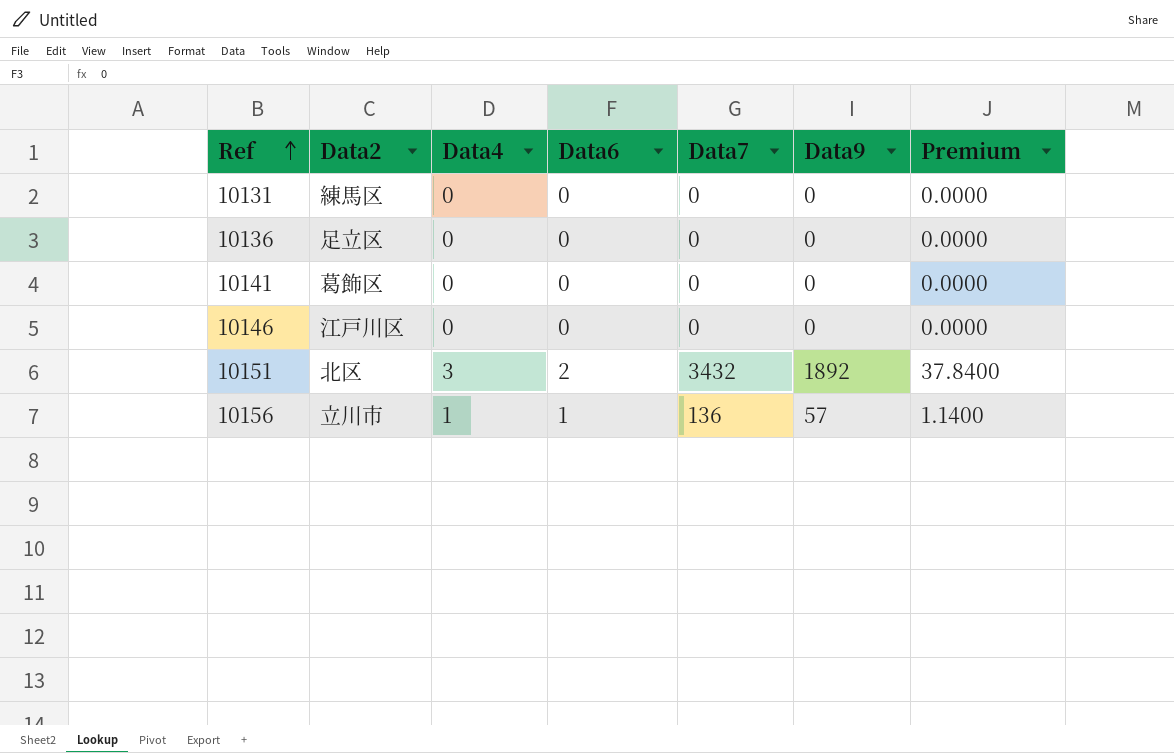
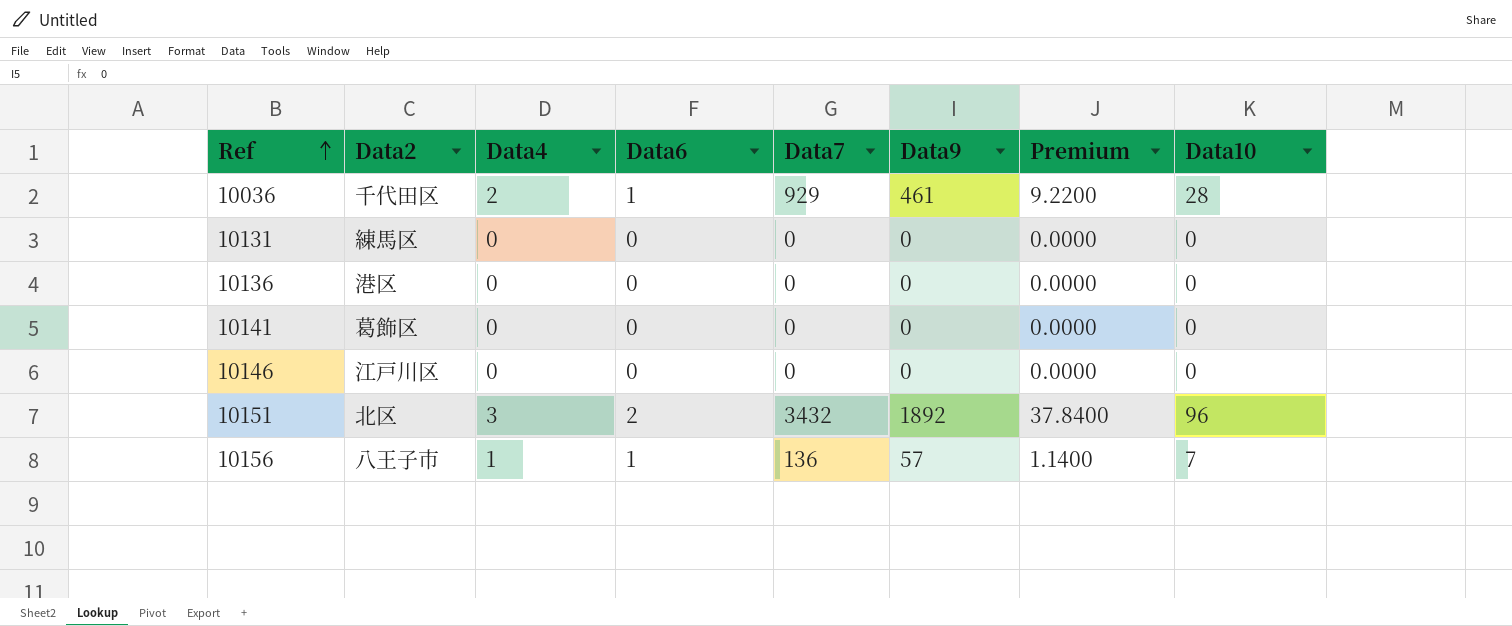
column Data10 | position: none -> 8
row 10036: none -> 千代田区 | 2 | 1 | 929 | 461 | 9.2200 | 28
10136 | Data2: 足立区 -> 港区
10156 | Data2: 立川市 -> 八王子市

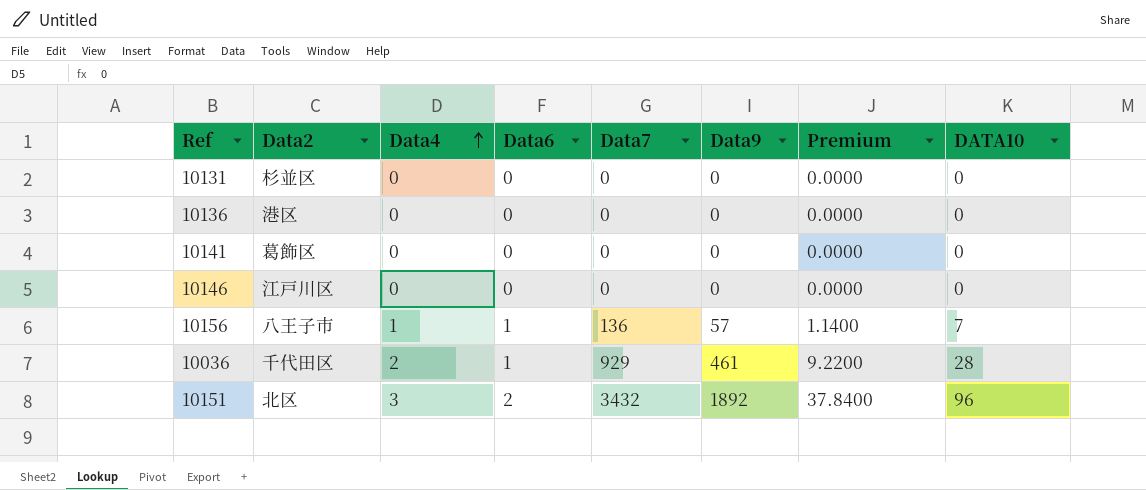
row order: Ref ascending -> Data4 ascending
column name: Data10 -> DATA10
10131 | Data2: 練馬区 -> 杉並区

